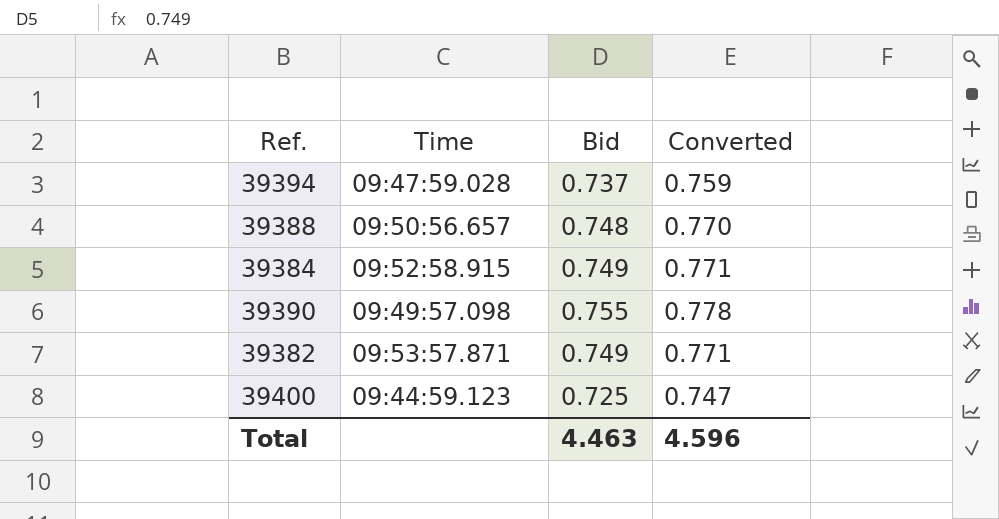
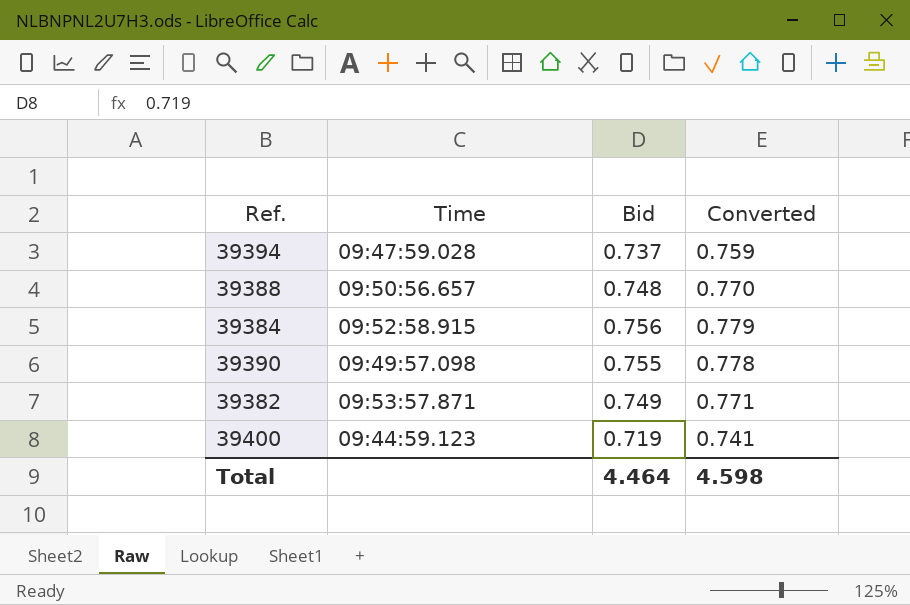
39384 | Bid: 0.749 -> 0.756
39384 | Converted: 0.771 -> 0.779
39400 | Bid: 0.725 -> 0.719
39400 | Converted: 0.747 -> 0.741
Total | Bid: 4.463 -> 4.464
Total | Converted: 4.596 -> 4.598

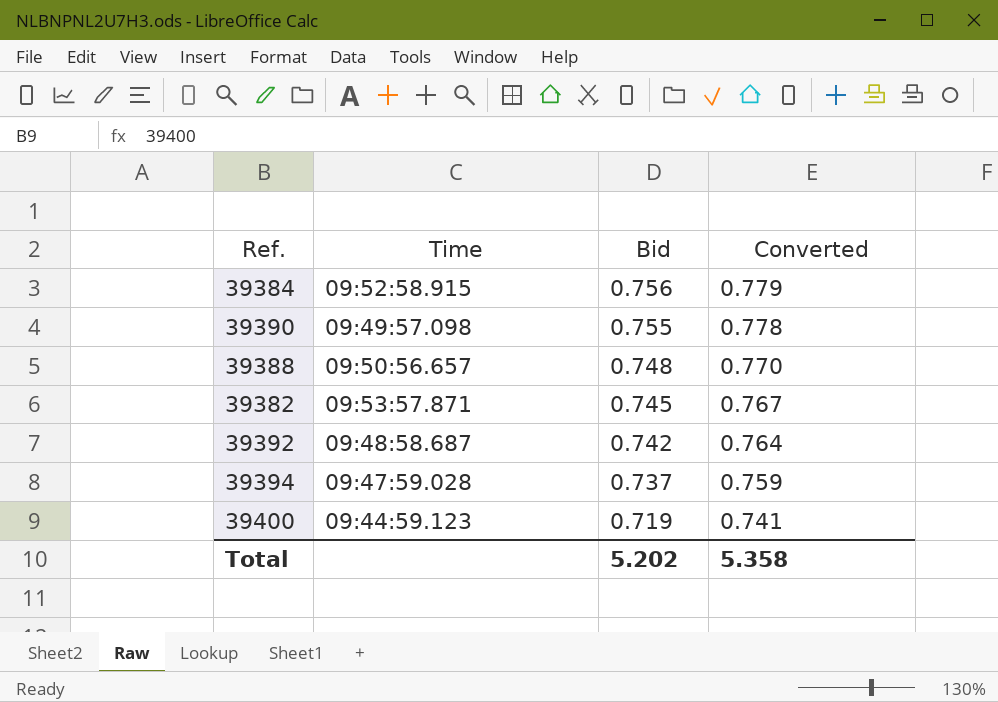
row order: none -> Bid descending
39382 | Bid: 0.749 -> 0.745
39382 | Converted: 0.771 -> 0.767
row 39392: none -> 09:48:58.687 | 0.742 | 0.764
Total | Bid: 4.464 -> 5.202
Total | Converted: 4.598 -> 5.358

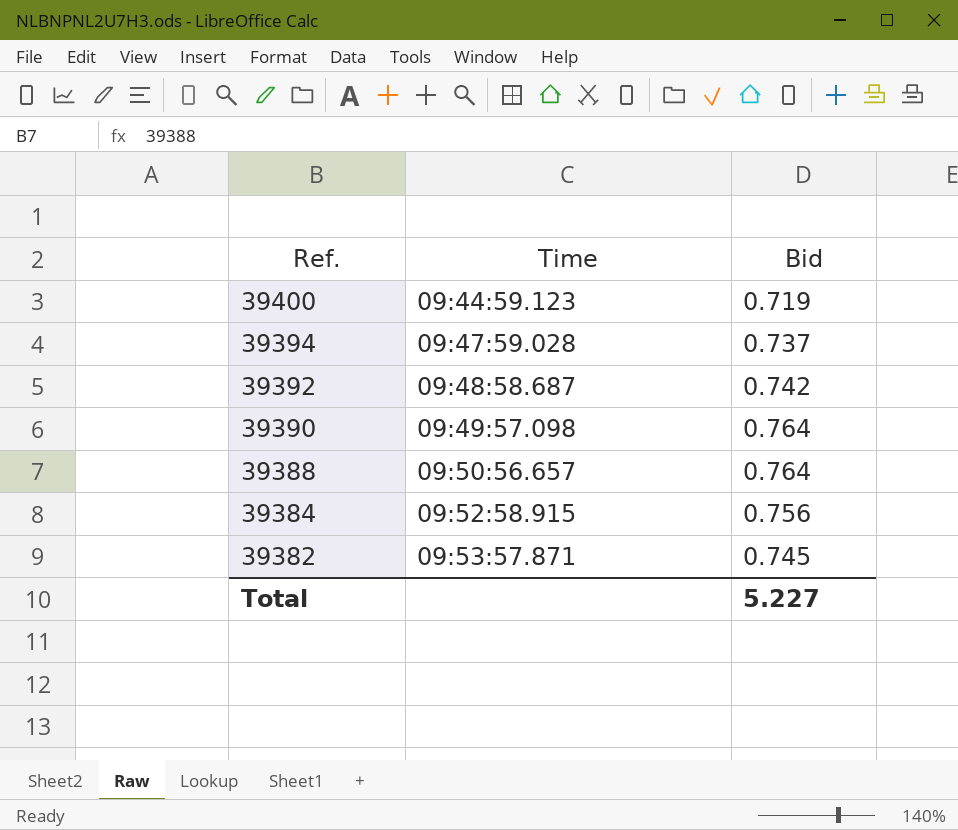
row order: Bid descending -> Ref. descending
column Converted | formula: [Bid] * 1.03 -> none
39390 | Bid: 0.755 -> 0.764
39388 | Bid: 0.748 -> 0.764
Total | Bid: 5.202 -> 5.227

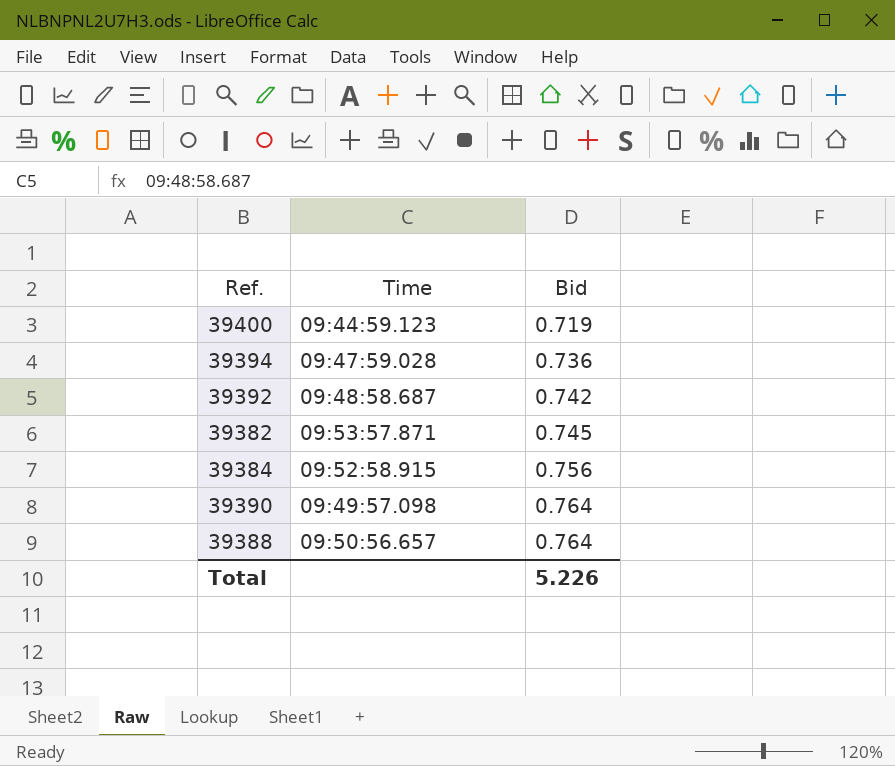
row order: Ref. descending -> Bid ascending
39394 | Bid: 0.737 -> 0.736
Total | Bid: 5.227 -> 5.226

